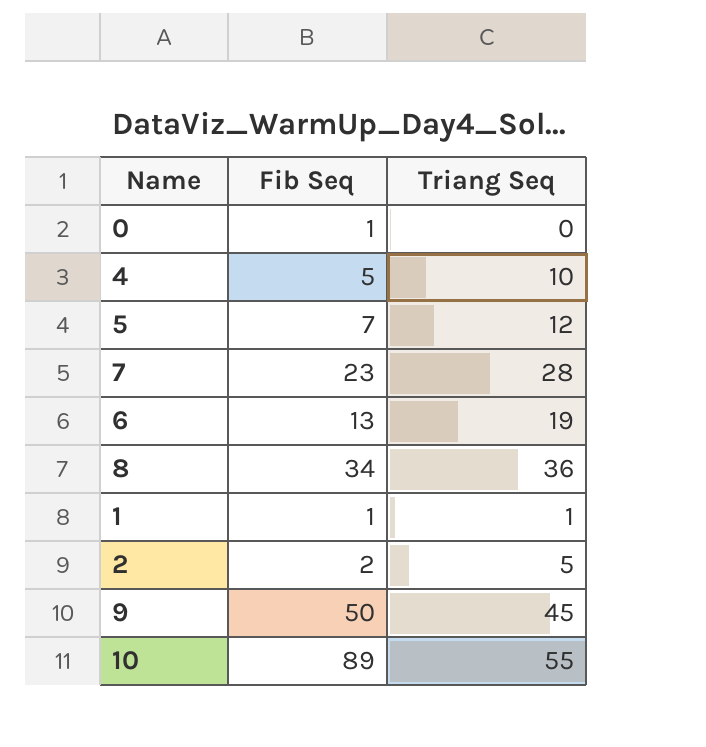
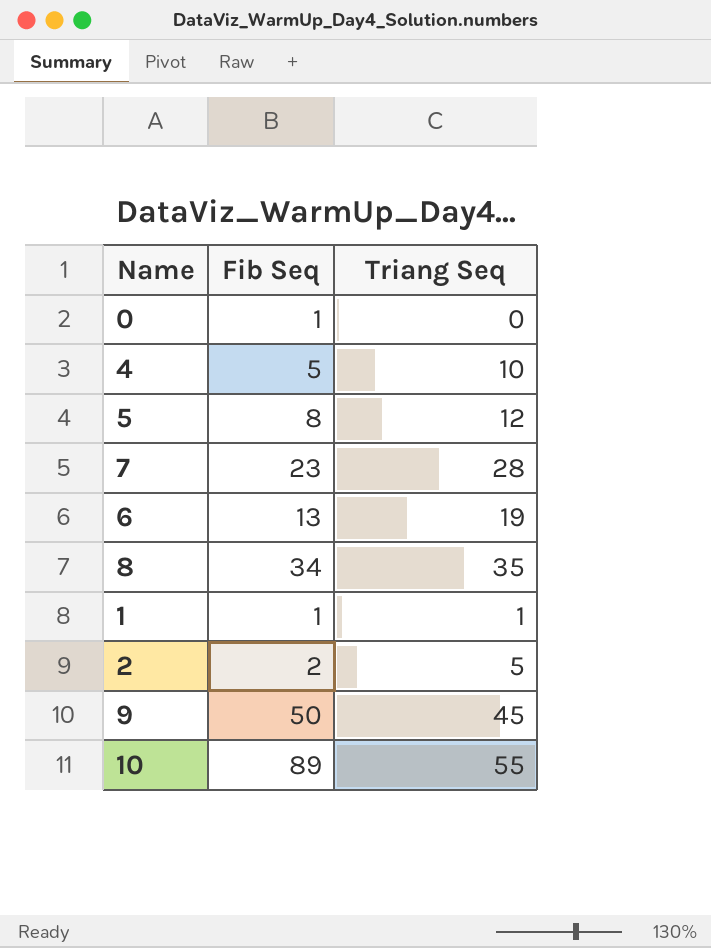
5 | Fib Seq: 7 -> 8
8 | Triang Seq: 36 -> 35

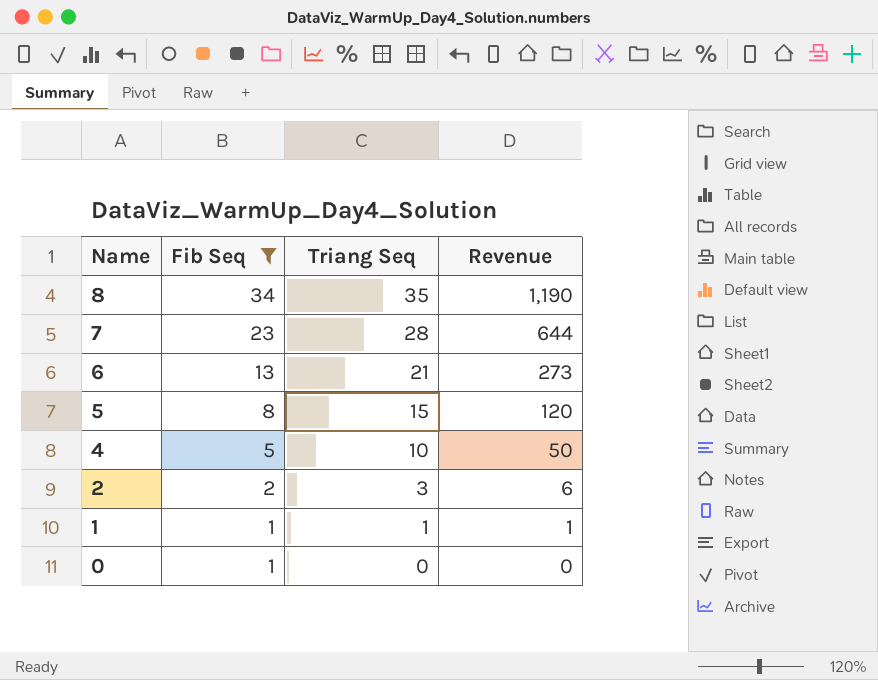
filter: none -> Fib Seq <= 34
row order: none -> Name descending
column Revenue | formula: none -> [Fib Seq] * [Triang Seq]
6 | Triang Seq: 19 -> 21
5 | Triang Seq: 12 -> 15
2 | Triang Seq: 5 -> 3

